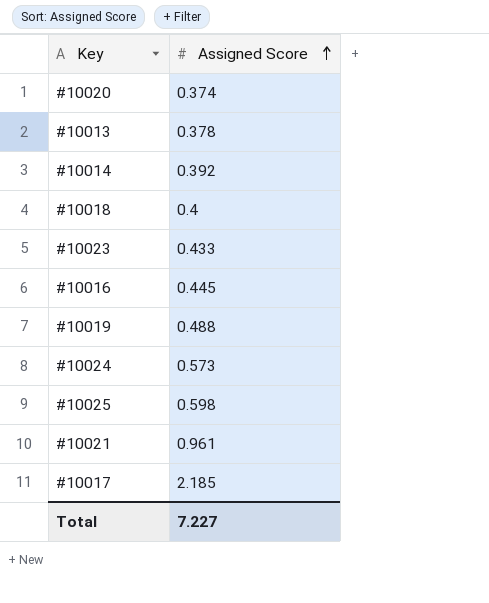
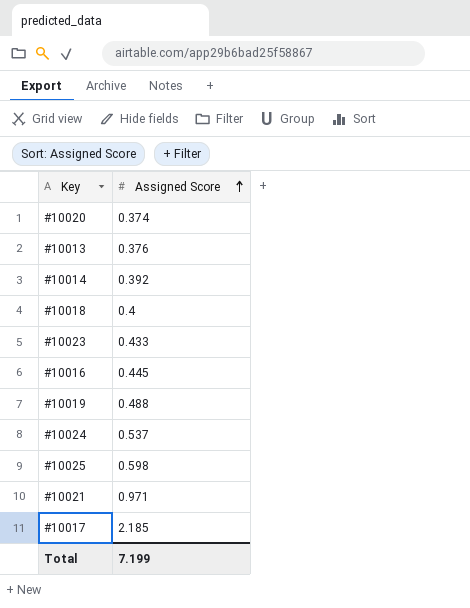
#10013 | Assigned Score: 0.378 -> 0.376
#10024 | Assigned Score: 0.573 -> 0.537
#10021 | Assigned Score: 0.961 -> 0.971
Total | Assigned Score: 7.227 -> 7.199

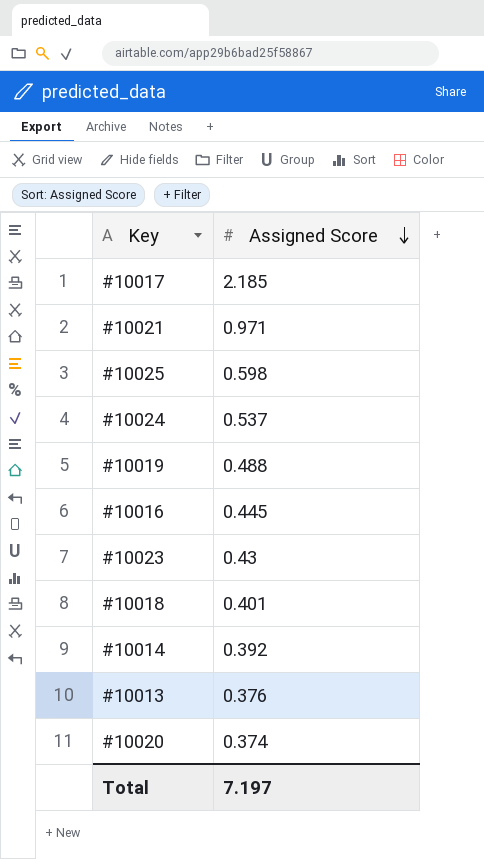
row order: Assigned Score ascending -> Assigned Score descending
#10023 | Assigned Score: 0.433 -> 0.43
#10018 | Assigned Score: 0.4 -> 0.401
Total | Assigned Score: 7.199 -> 7.197

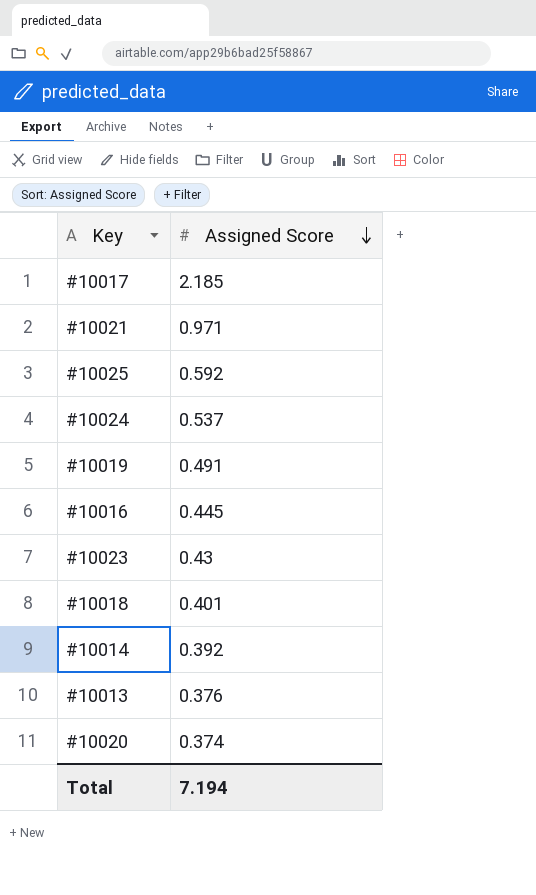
#10025 | Assigned Score: 0.598 -> 0.592
#10019 | Assigned Score: 0.488 -> 0.491
Total | Assigned Score: 7.197 -> 7.194

